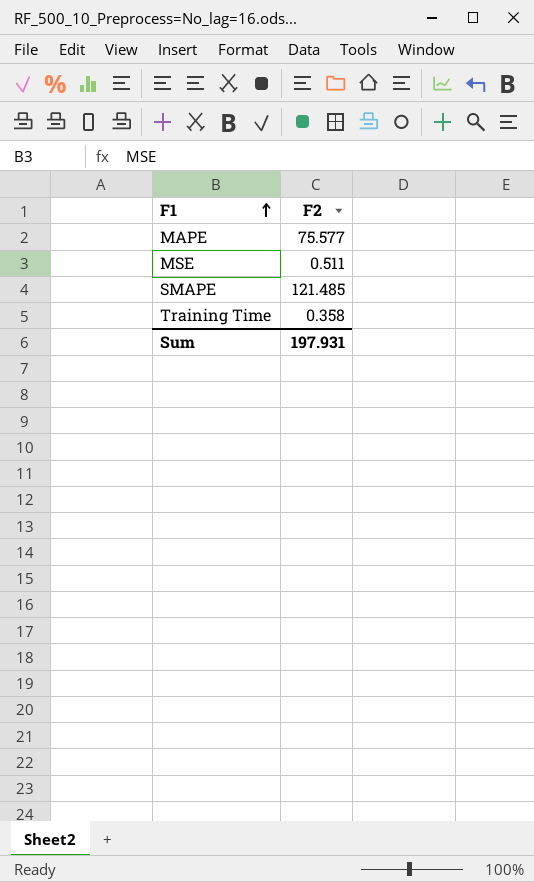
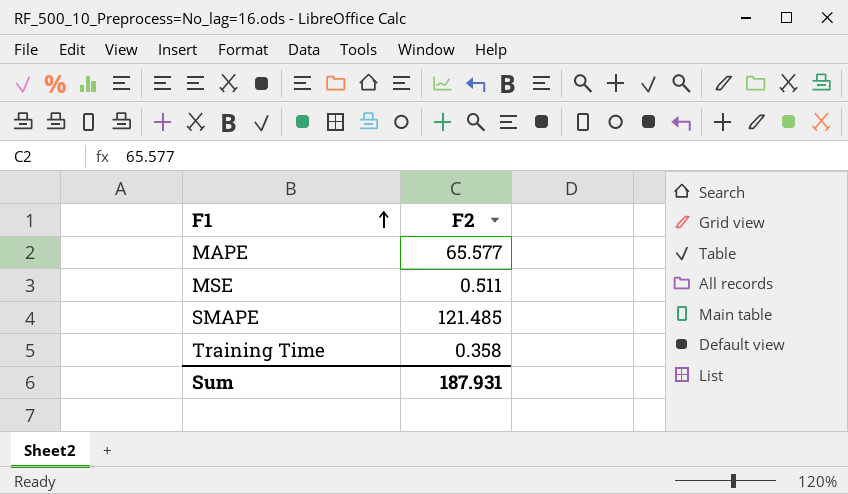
MAPE | F2: 75.577 -> 65.577
Sum | F2: 197.931 -> 187.931

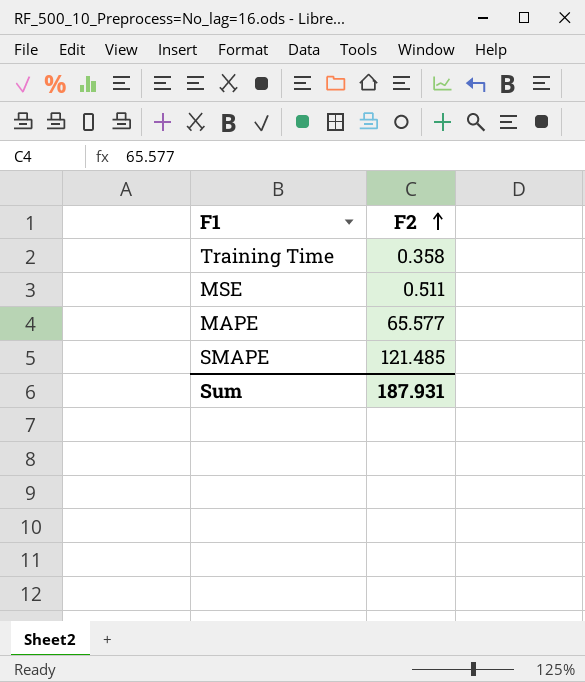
row order: F1 ascending -> F2 ascending

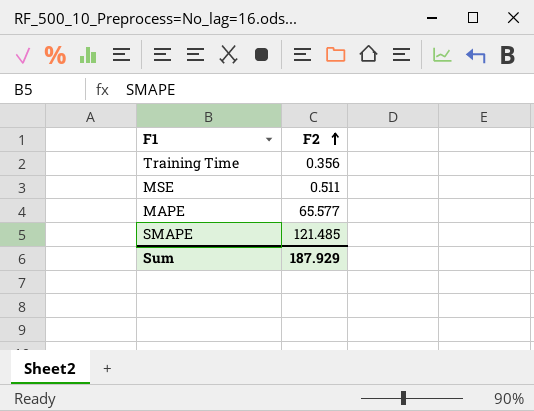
Training Time | F2: 0.358 -> 0.356
Sum | F2: 187.931 -> 187.929

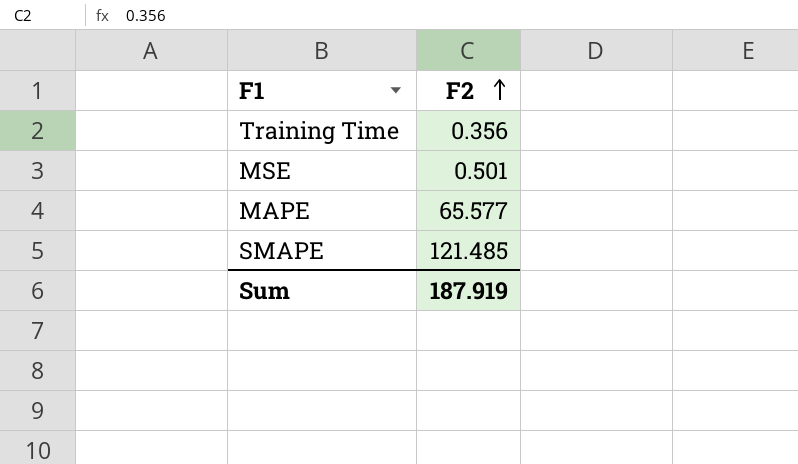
MSE | F2: 0.511 -> 0.501
Sum | F2: 187.929 -> 187.919

